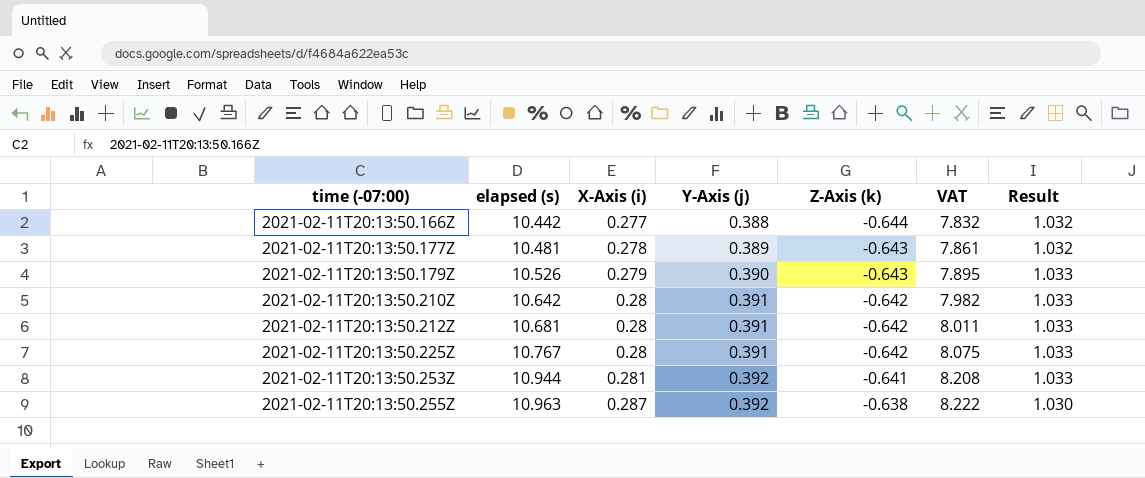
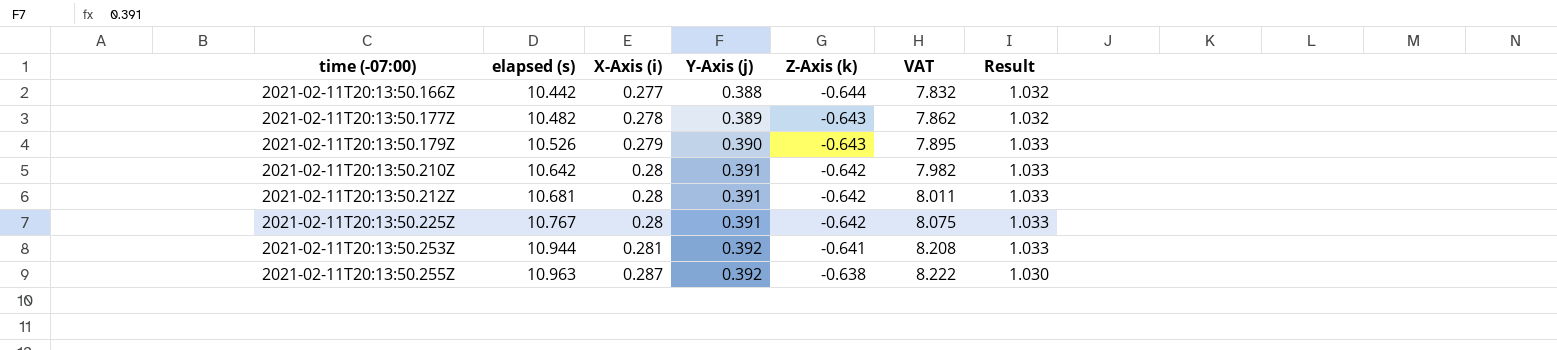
2021-02-11T20:13:50.177Z | elapsed (s): 10.481 -> 10.482
2021-02-11T20:13:50.177Z | VAT: 7.861 -> 7.862

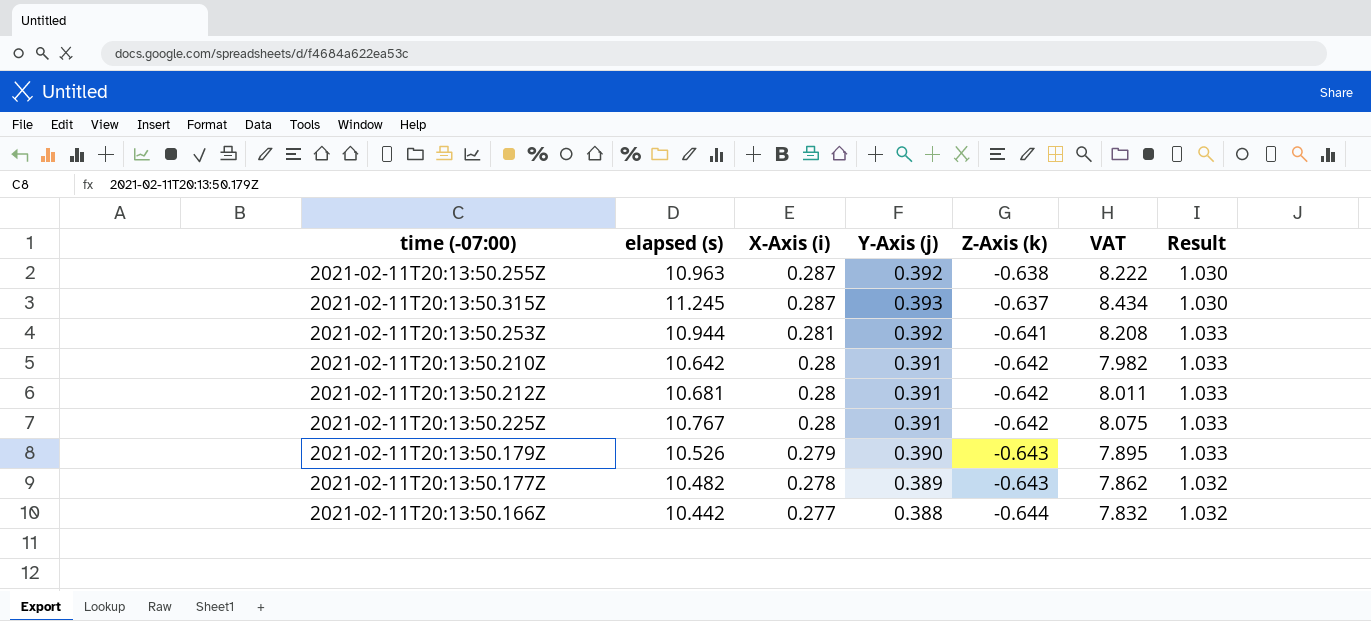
row order: time (-07:00) ascending -> X-Axis (i) descending
row 2021-02-11T20:13:50.315Z: none -> 11.245 | 0.287 | 0.393 | -0.637 | 8.434 | 1.030

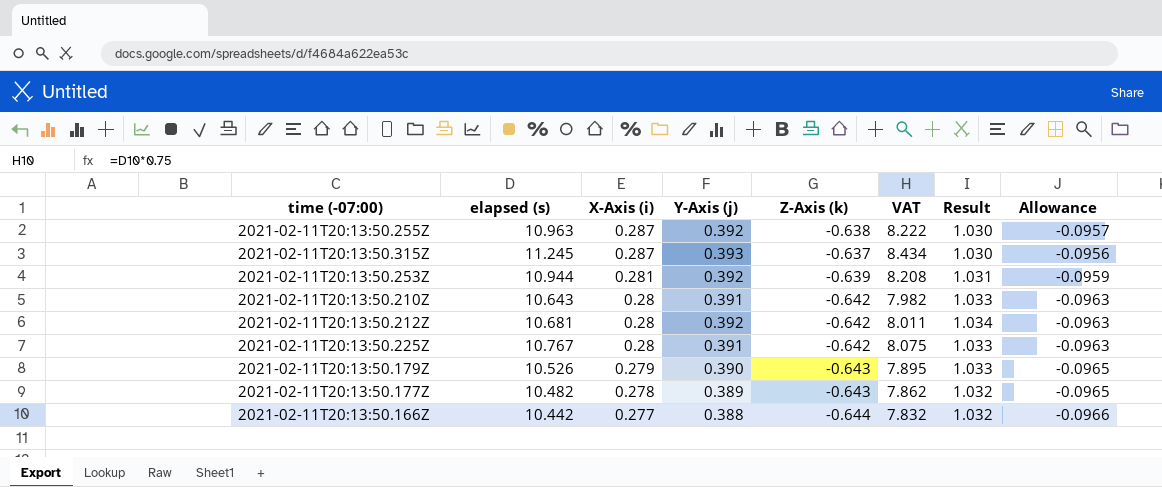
column Allowance | formula: none -> [Z-Axis (k)] * 0.15
2021-02-11T20:13:50.253Z | Z-Axis (k): -0.641 -> -0.639
2021-02-11T20:13:50.253Z | Result: 1.033 -> 1.031
2021-02-11T20:13:50.210Z | elapsed (s): 10.642 -> 10.643
2021-02-11T20:13:50.212Z | Y-Axis (j): 0.391 -> 0.392
2021-02-11T20:13:50.212Z | Result: 1.033 -> 1.034

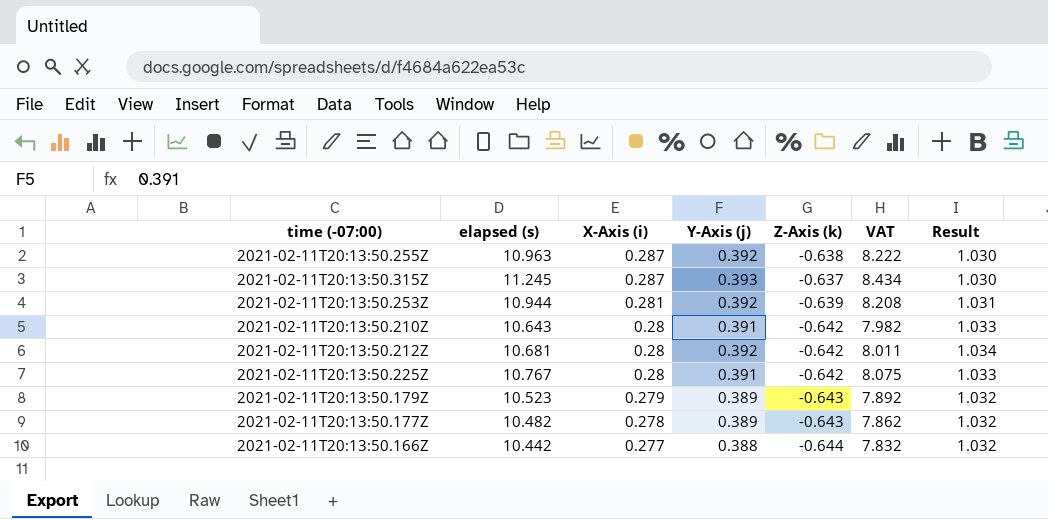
column Allowance | formula: [Z-Axis (k)] * 0.15 -> none
2021-02-11T20:13:50.179Z | elapsed (s): 10.526 -> 10.523
2021-02-11T20:13:50.179Z | Y-Axis (j): 0.390 -> 0.389
2021-02-11T20:13:50.179Z | VAT: 7.895 -> 7.892
2021-02-11T20:13:50.179Z | Result: 1.033 -> 1.032

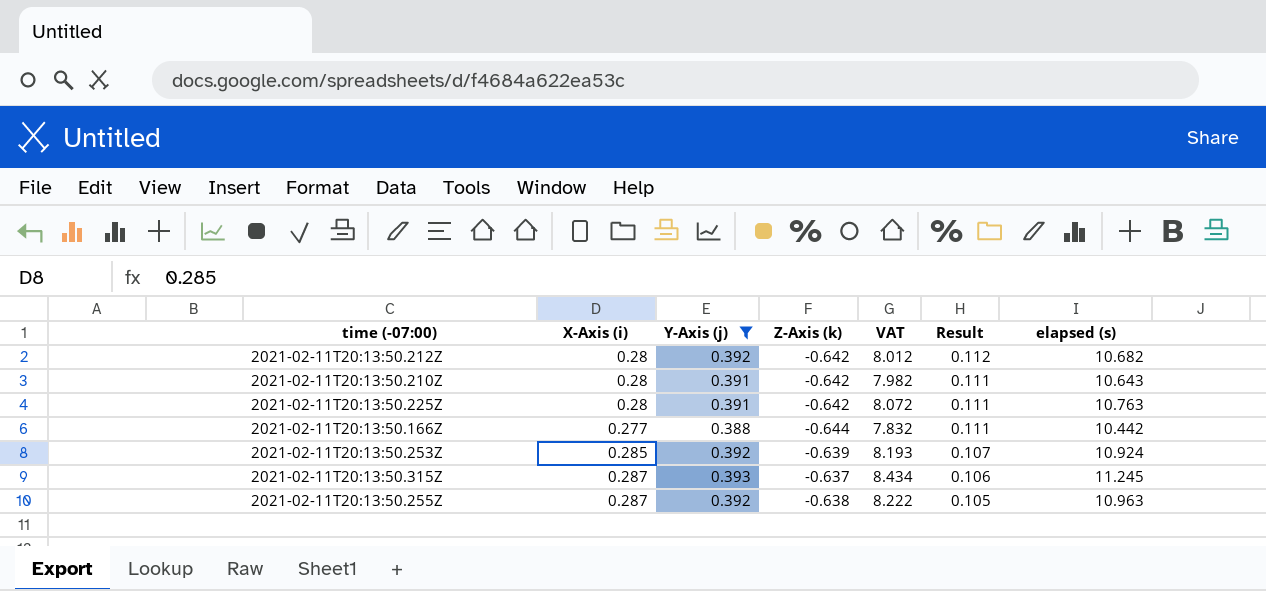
filter: none -> Y-Axis (j) != 0.389
row order: X-Axis (i) descending -> Result descending
column Result | formula: [Y-Axis (j)] - [Z-Axis (k)] -> [Y-Axis (j)] - [X-Axis (i)]
column elapsed (s) | position: 2 -> 7
2021-02-11T20:13:50.212Z | VAT: 8.011 -> 8.012
2021-02-11T20:13:50.212Z | elapsed (s): 10.681 -> 10.682
2021-02-11T20:13:50.225Z | VAT: 8.075 -> 8.072
2021-02-11T20:13:50.225Z | elapsed (s): 10.767 -> 10.763
2021-02-11T20:13:50.253Z | X-Axis (i): 0.281 -> 0.285
2021-02-11T20:13:50.253Z | VAT: 8.208 -> 8.193
2021-02-11T20:13:50.253Z | elapsed (s): 10.944 -> 10.924

